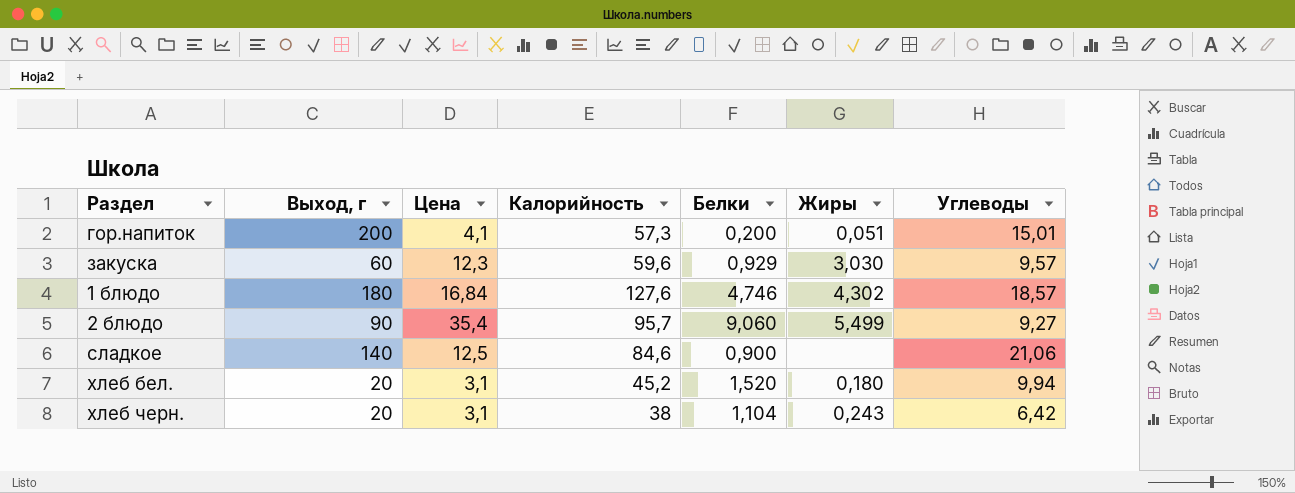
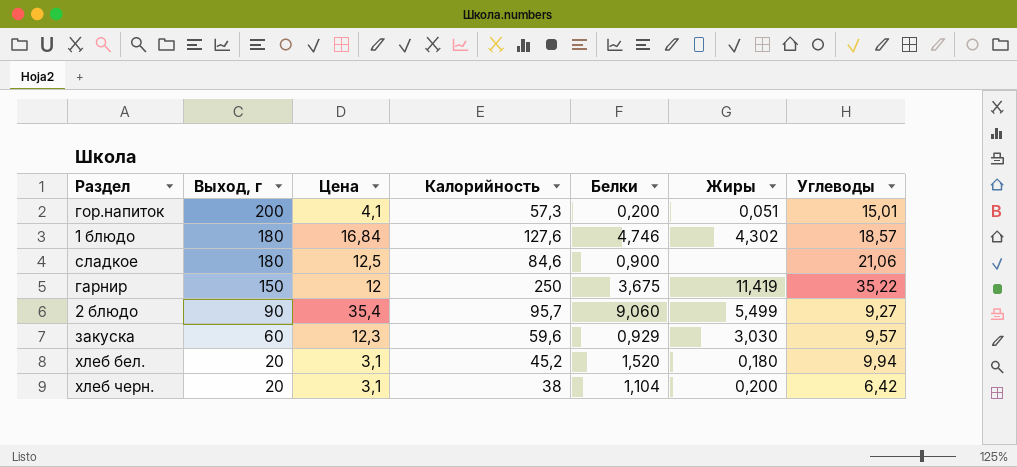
row order: none -> Выход, г descending
сладкое | Выход, г: 140 -> 180
row гарнир: none -> 150 | 12 | 250 | 3,675 | 11,419 | 35,22
хлеб черн. | Жиры: 0,243 -> 0,200

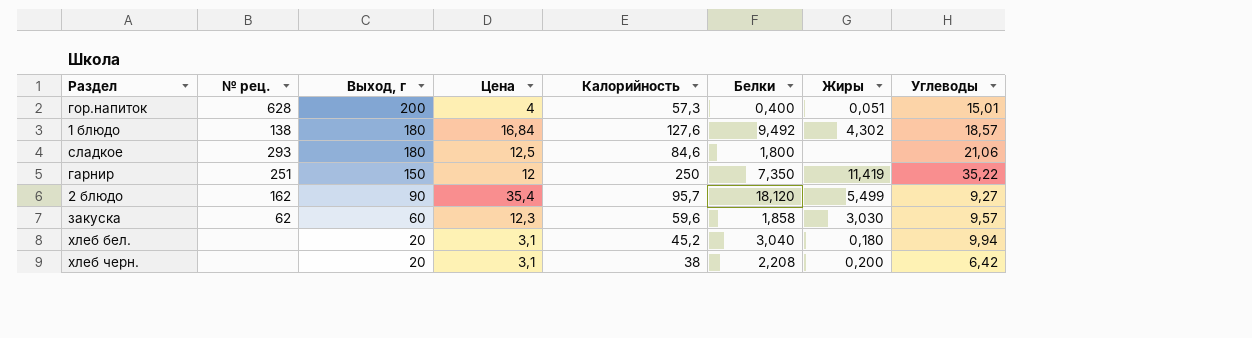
column № рец. | position: none -> 2
гор.напиток | Цена: 4,1 -> 4
гор.напиток | Белки: 0,200 -> 0,400
1 блюдо | Белки: 4,746 -> 9,492
сладкое | Белки: 0,900 -> 1,800
гарнир | Белки: 3,675 -> 7,350
2 блюдо | Белки: 9,060 -> 18,120
закуска | Белки: 0,929 -> 1,858
хлеб бел. | Белки: 1,520 -> 3,040
хлеб черн. | Белки: 1,104 -> 2,208

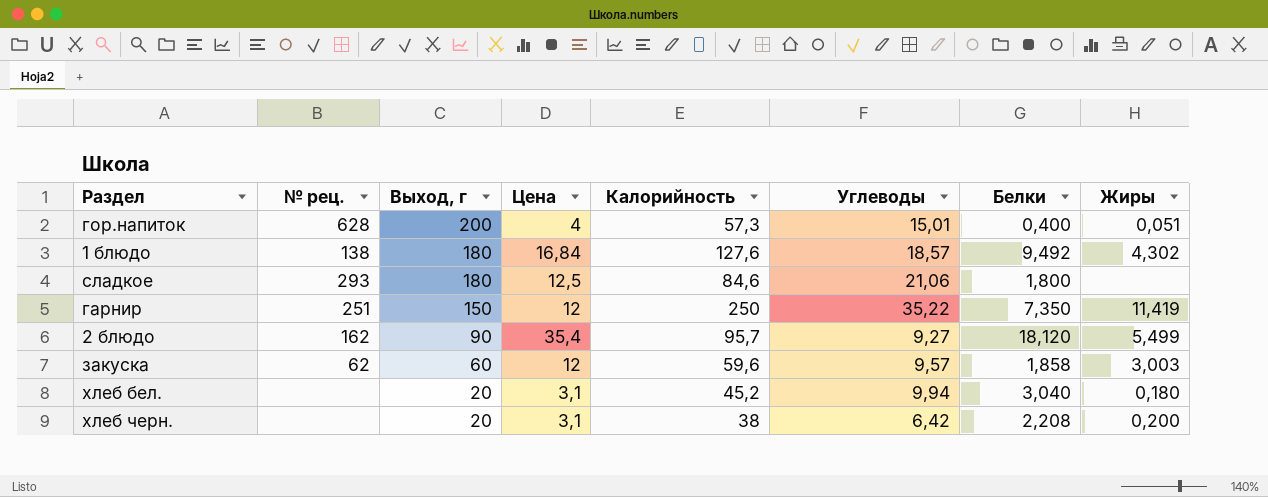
column Углеводы | position: 8 -> 6
закуска | Цена: 12,3 -> 12
закуска | Жиры: 3,030 -> 3,003

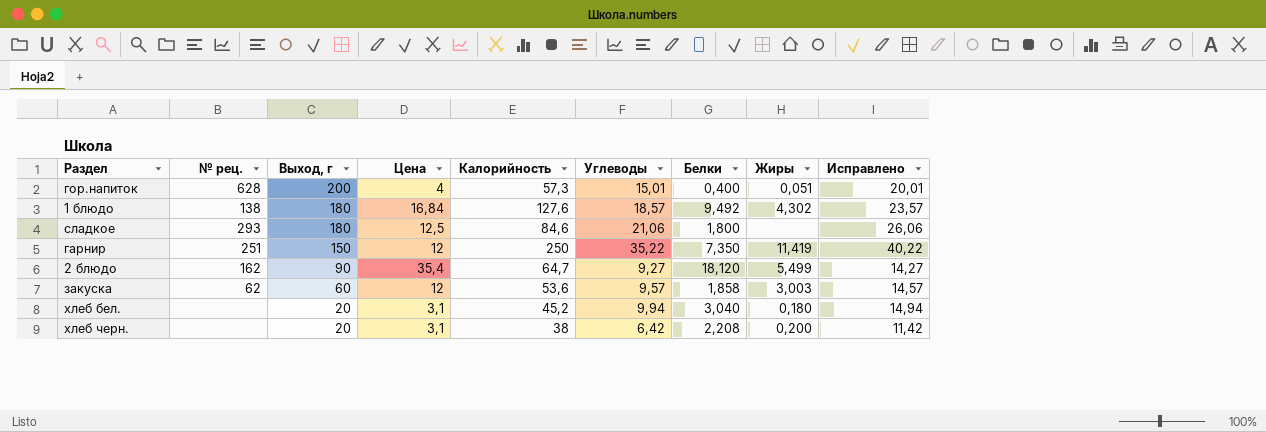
column Исправлено | formula: none -> [Углеводы] + 5
2 блюдо | Калорийность: 95,7 -> 64,7
закуска | Калорийность: 59,6 -> 53,6

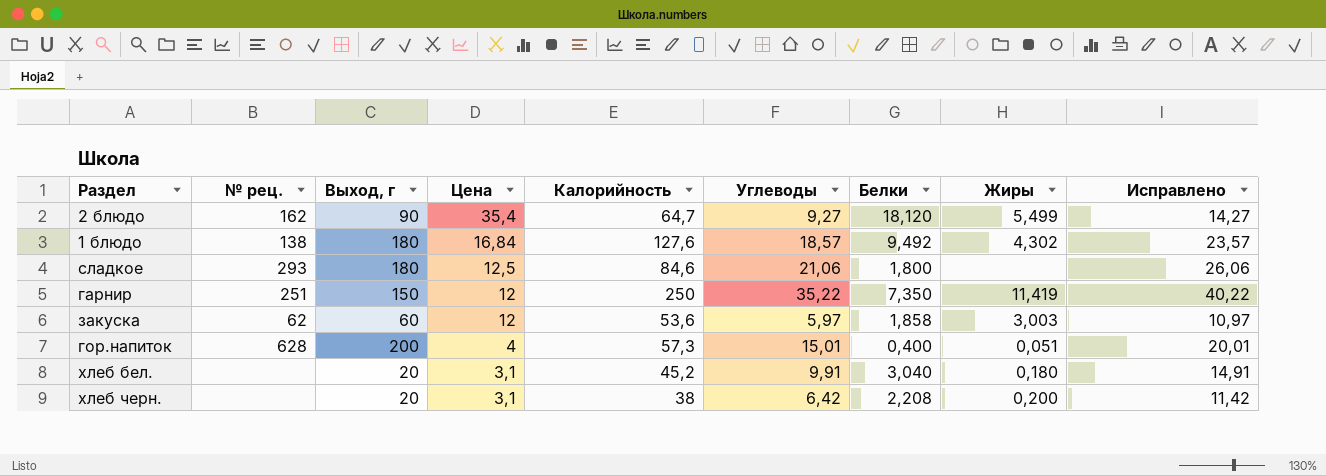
row order: Выход, г descending -> Цена descending
закуска | Углеводы: 9,57 -> 5,97
закуска | Исправлено: 14,57 -> 10,97
хлеб бел. | Углеводы: 9,94 -> 9,91
хлеб бел. | Исправлено: 14,94 -> 14,91

